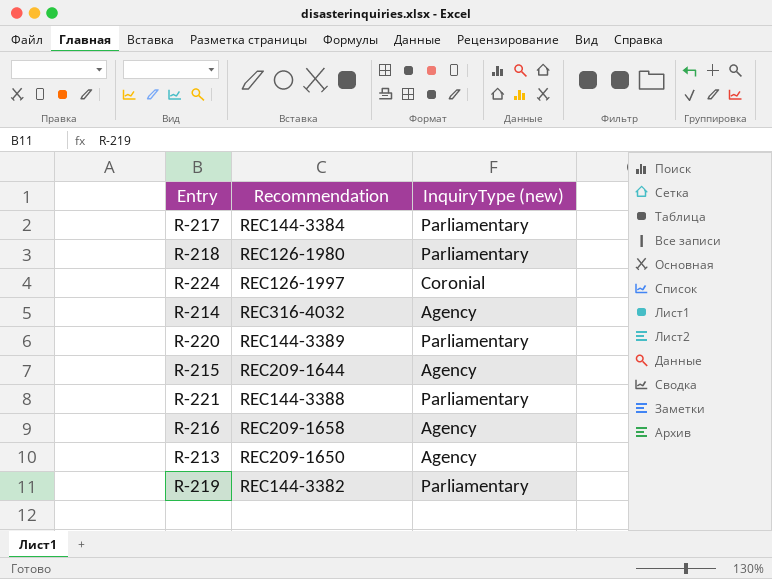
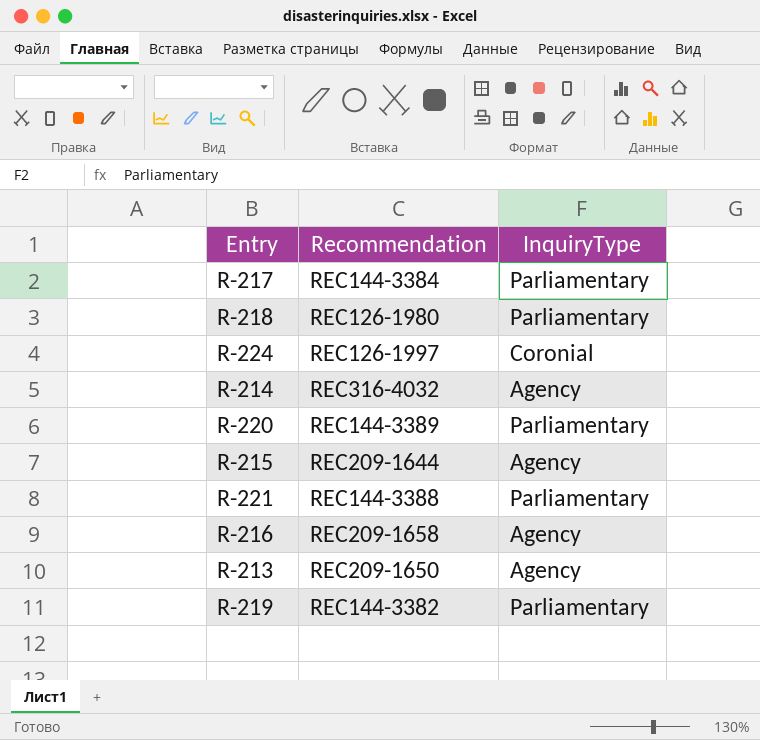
column name: InquiryType (new) -> InquiryType

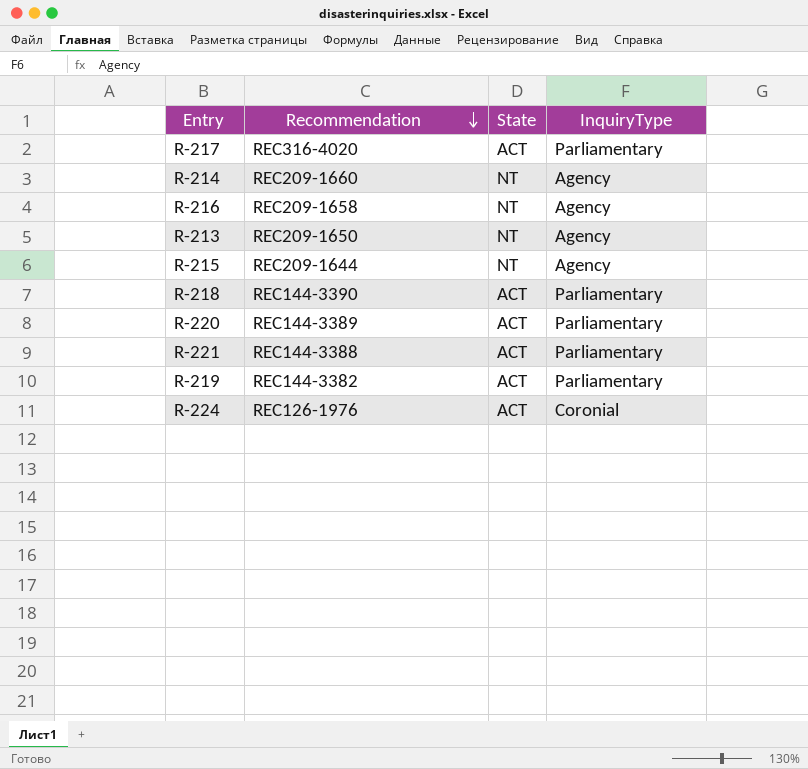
row order: none -> Recommendation descending
column State | position: none -> 3
R-217 | Recommendation: REC144-3384 -> REC316-4020
R-214 | Recommendation: REC316-4032 -> REC209-1660
R-218 | Recommendation: REC126-1980 -> REC144-3390
R-224 | Recommendation: REC126-1997 -> REC126-1976

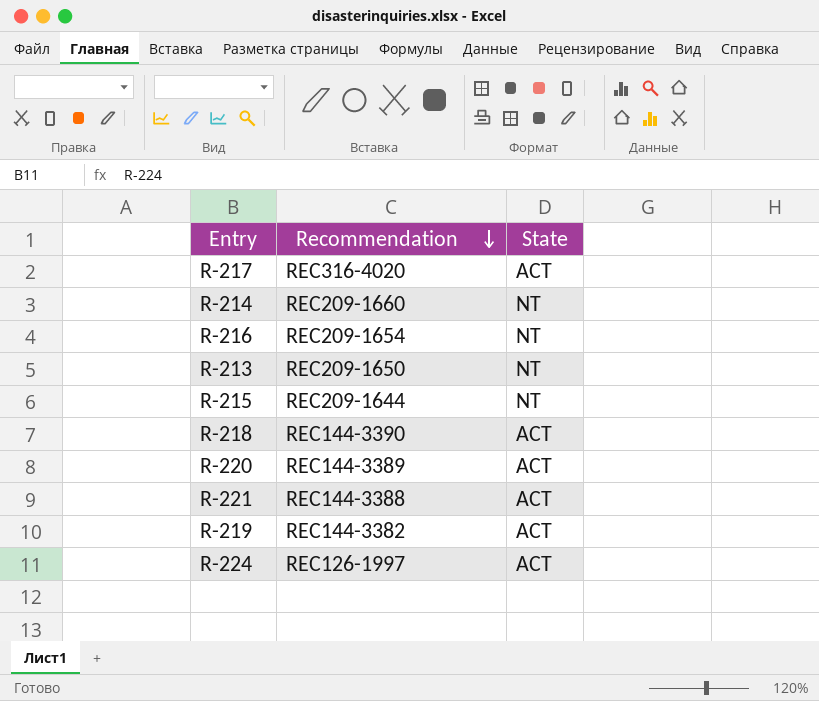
column InquiryType | position: 4 -> none
R-216 | Recommendation: REC209-1658 -> REC209-1654
R-224 | Recommendation: REC126-1976 -> REC126-1997

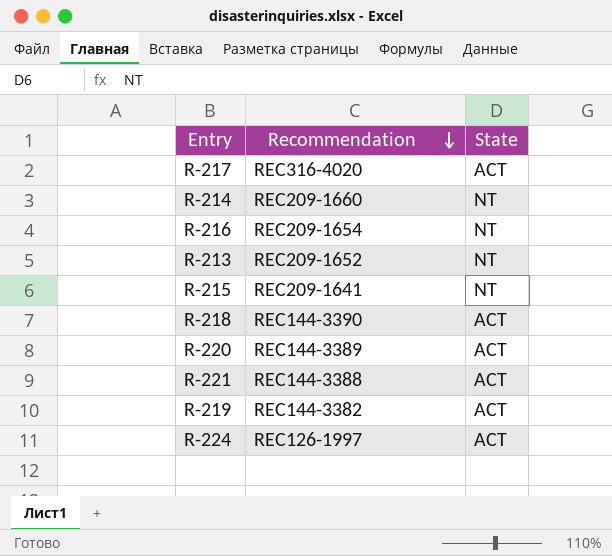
R-213 | Recommendation: REC209-1650 -> REC209-1652
R-215 | Recommendation: REC209-1644 -> REC209-1641

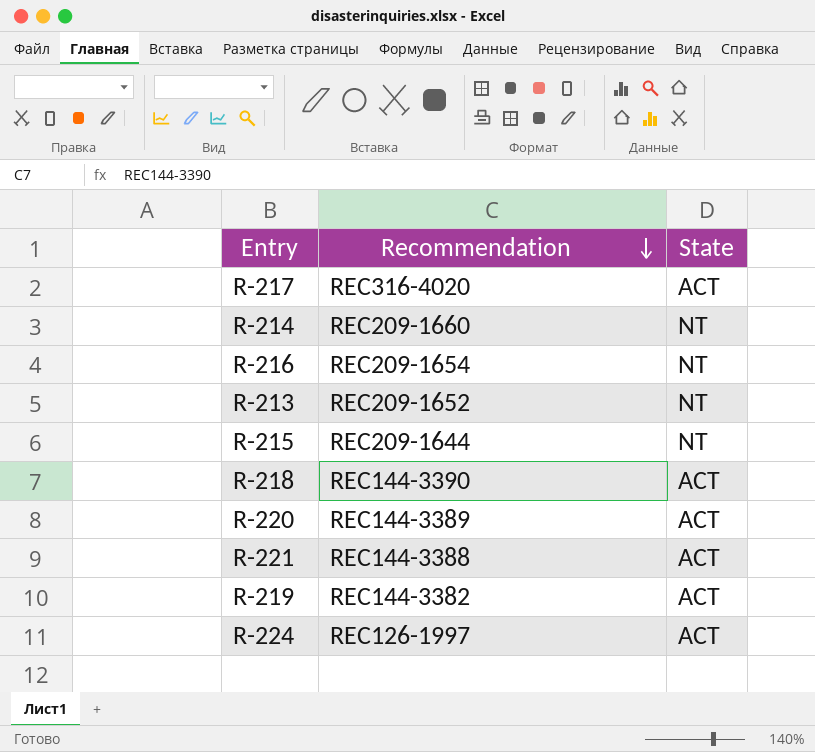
R-215 | Recommendation: REC209-1641 -> REC209-1644

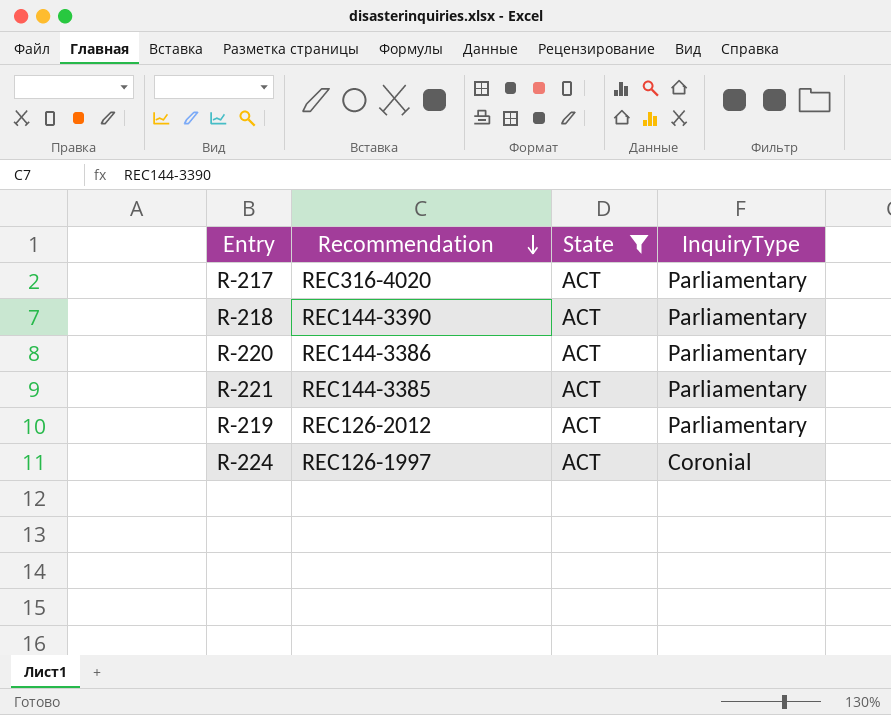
filter: none -> State = ACT
column InquiryType | position: none -> 4
R-220 | Recommendation: REC144-3389 -> REC144-3386
R-221 | Recommendation: REC144-3388 -> REC144-3385
R-219 | Recommendation: REC144-3382 -> REC126-2012

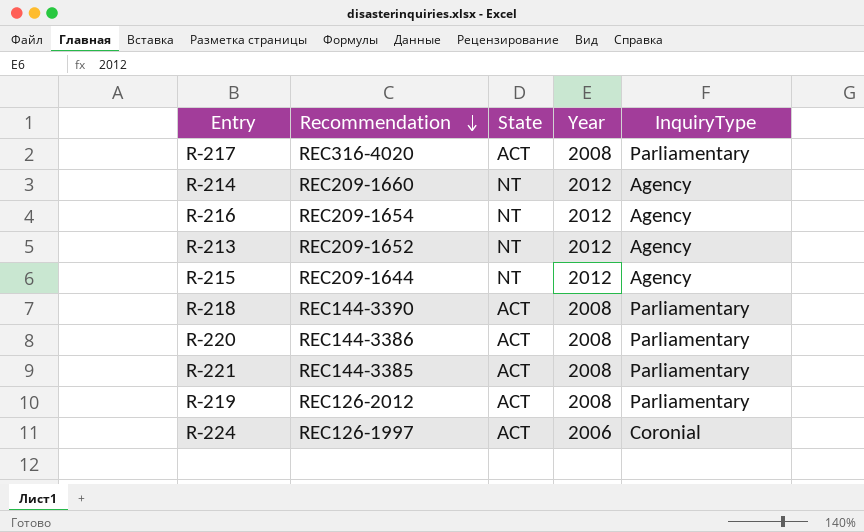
filter: State = ACT -> none
column Year | position: none -> 4

